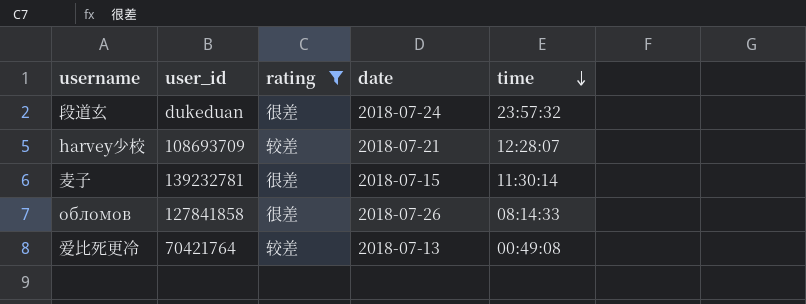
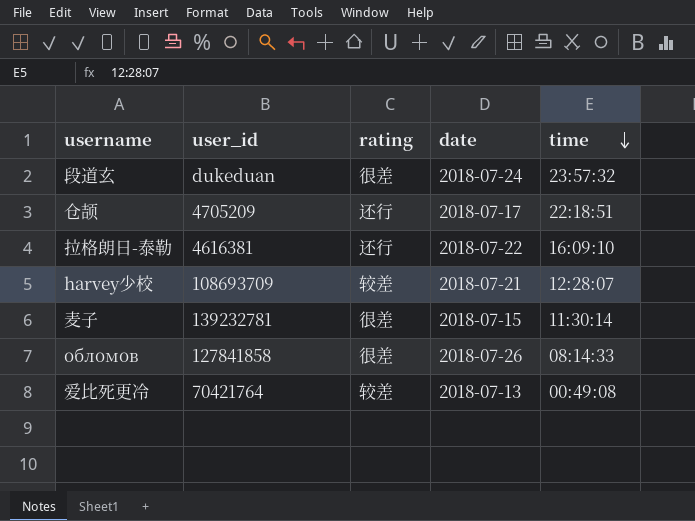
filter: rating != 还行 -> none

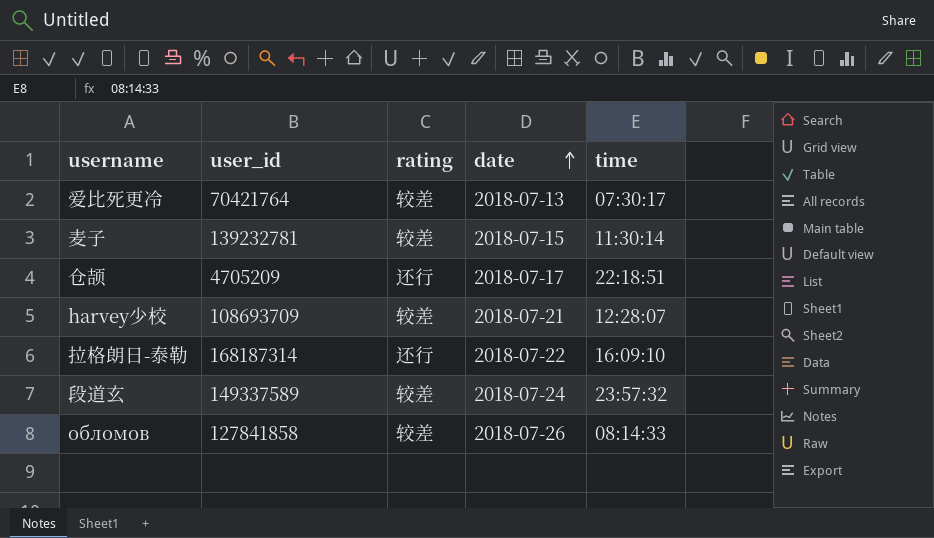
row order: time descending -> date ascending
爱比死更冷 | time: 00:49:08 -> 07:30:17
麦子 | rating: 很差 -> 较差
拉格朗日-泰勒 | user_id: 4616381 -> 168187314
段道玄 | user_id: dukeduan -> 149337589
段道玄 | rating: 很差 -> 较差
обломов | rating: 很差 -> 较差

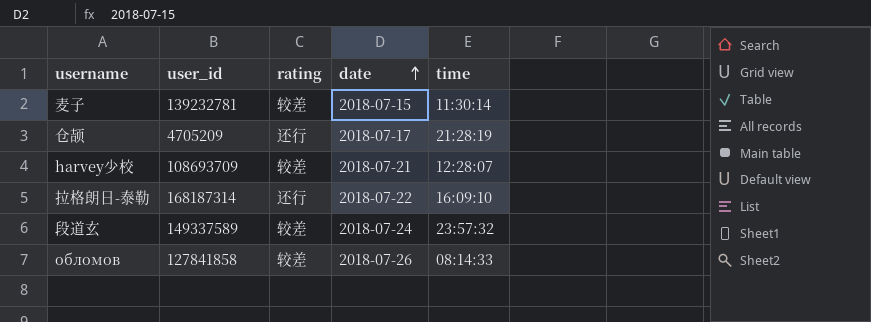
row 爱比死更冷: 70421764 | 较差 | 2018-07-13 | 07:30:17 -> none
仓颉 | time: 22:18:51 -> 21:28:19

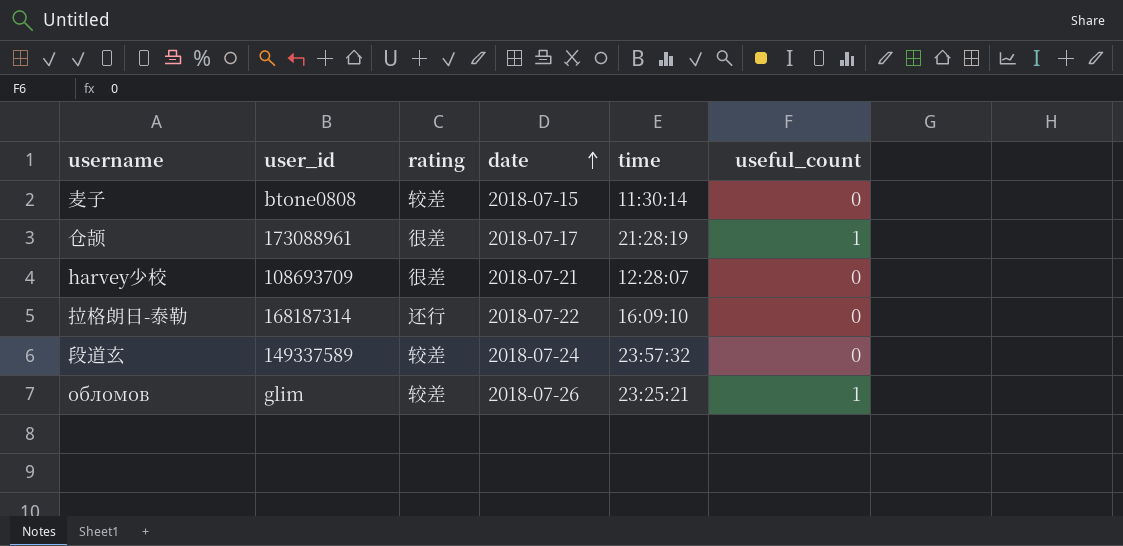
column useful_count | position: none -> 6
麦子 | user_id: 139232781 -> btone0808
仓颉 | user_id: 4705209 -> 173088961
仓颉 | rating: 还行 -> 很差
harvey少校 | rating: 较差 -> 很差
обломов | user_id: 127841858 -> glim
обломов | time: 08:14:33 -> 23:25:21

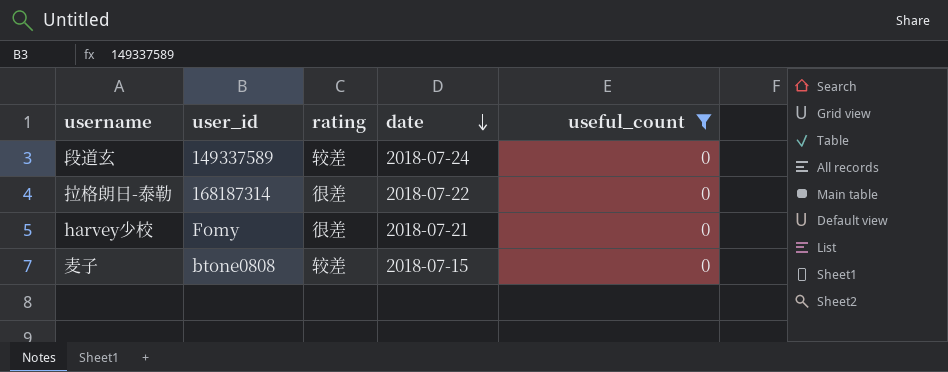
filter: none -> useful_count = 0
row order: date ascending -> date descending
column time | position: 5 -> none
拉格朗日-泰勒 | rating: 还行 -> 很差
harvey少校 | user_id: 108693709 -> Fomy

